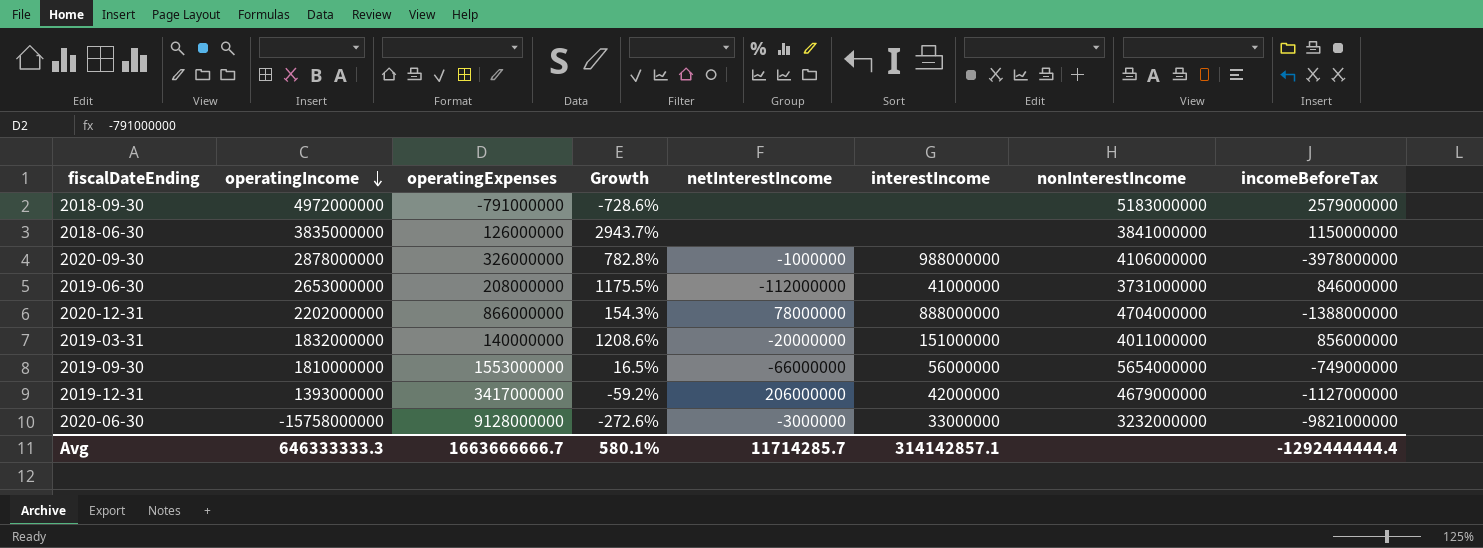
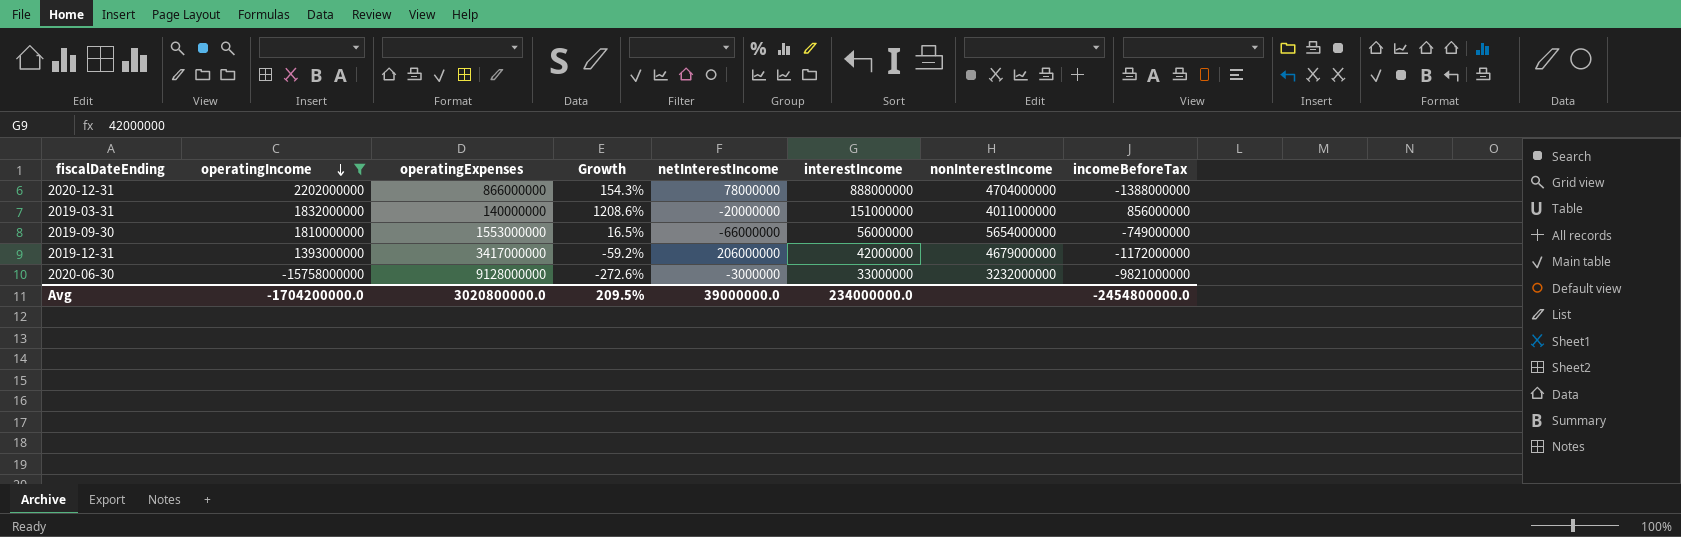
filter: none -> operatingIncome <= 2202000000
2019-12-31 | incomeBeforeTax: -1127000000 -> -1172000000
Avg | operatingIncome: 646333333.3 -> -1704200000.0
Avg | operatingExpenses: 1663666666.7 -> 3020800000.0
Avg | Growth: 580.1% -> 209.5%
Avg | netInterestIncome: 11714285.7 -> 39000000.0
Avg | interestIncome: 314142857.1 -> 234000000.0
Avg | incomeBeforeTax: -1292444444.4 -> -2454800000.0

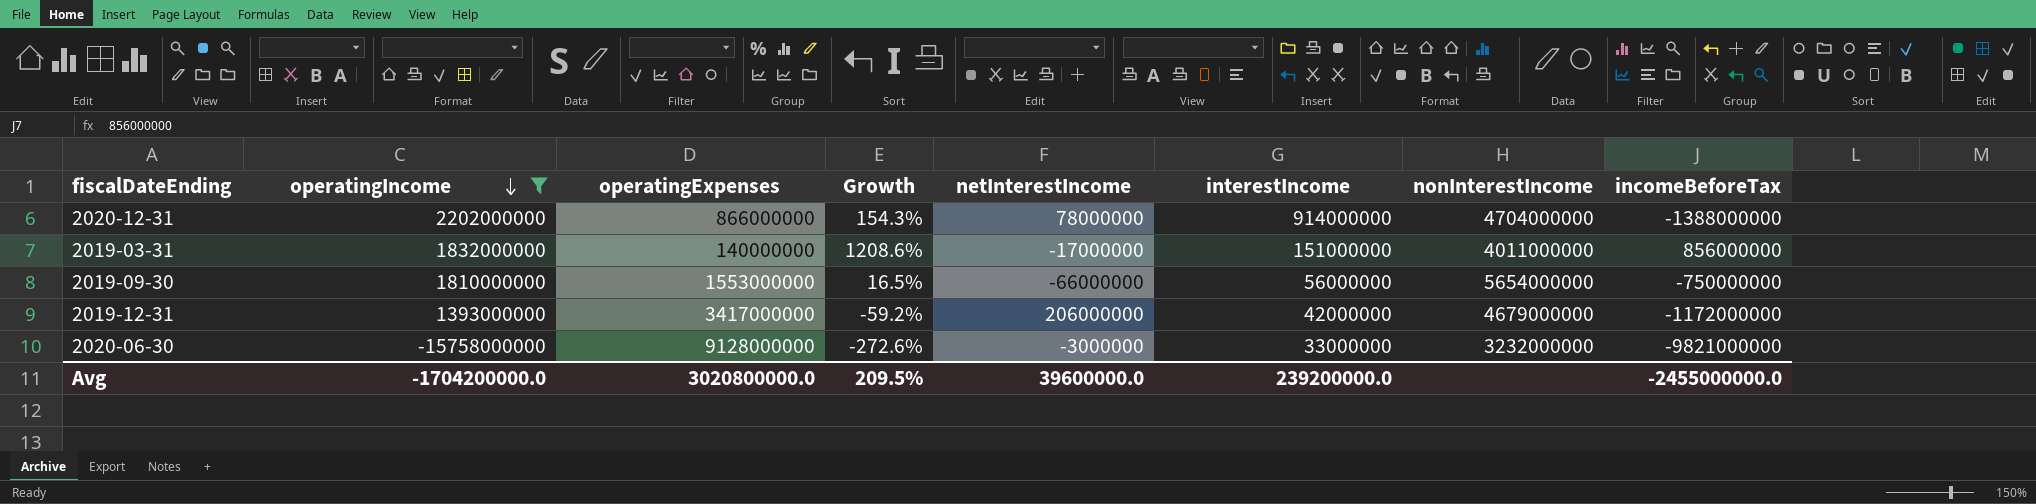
2020-12-31 | interestIncome: 888000000 -> 914000000
2019-03-31 | netInterestIncome: -20000000 -> -17000000
2019-09-30 | incomeBeforeTax: -749000000 -> -750000000
Avg | netInterestIncome: 39000000.0 -> 39600000.0
Avg | interestIncome: 234000000.0 -> 239200000.0
Avg | incomeBeforeTax: -2454800000.0 -> -2455000000.0

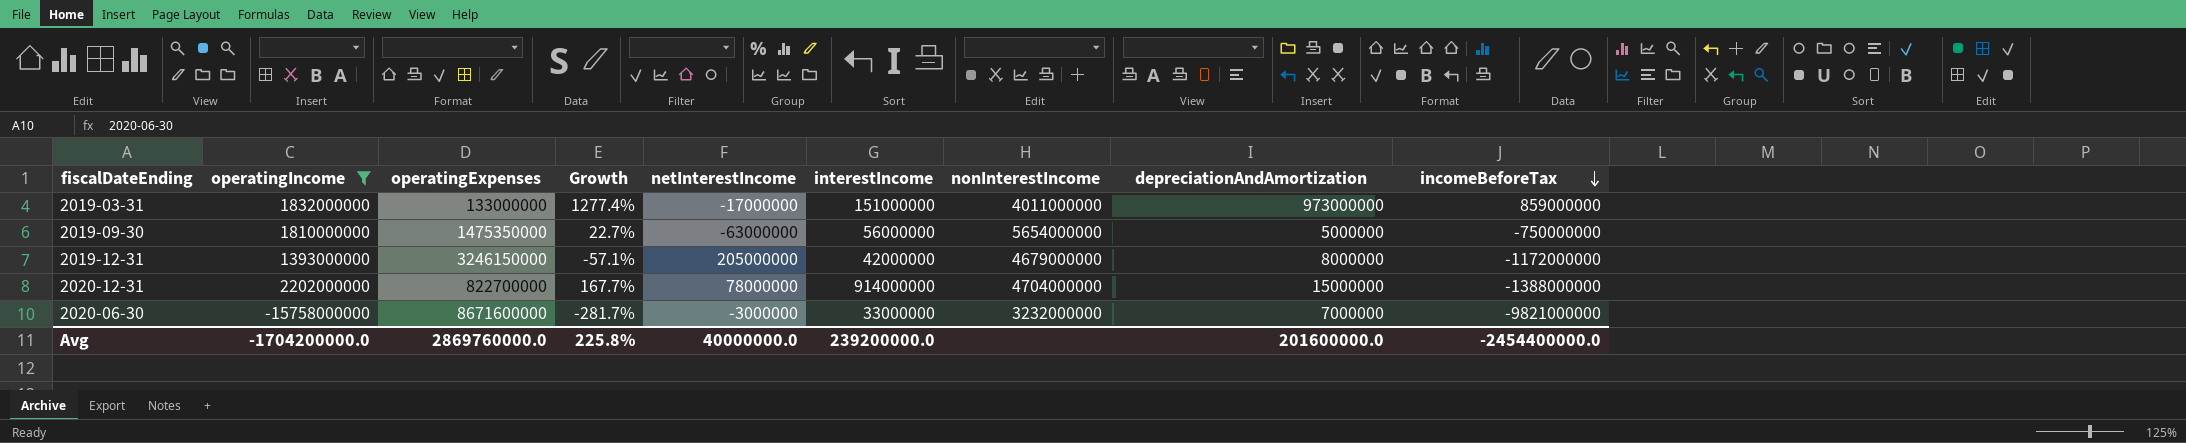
row order: operatingIncome descending -> incomeBeforeTax descending
column depreciationAndAmortization | position: none -> 8
2019-03-31 | operatingExpenses: 140000000 -> 133000000
2019-03-31 | Growth: 1208.6% -> 1277.4%
2019-03-31 | incomeBeforeTax: 856000000 -> 859000000
2019-09-30 | operatingExpenses: 1553000000 -> 1475350000
2019-09-30 | Growth: 16.5% -> 22.7%
2019-09-30 | netInterestIncome: -66000000 -> -63000000
2019-12-31 | operatingExpenses: 3417000000 -> 3246150000
2019-12-31 | Growth: -59.2% -> -57.1%
2019-12-31 | netInterestIncome: 206000000 -> 205000000
2020-12-31 | operatingExpenses: 866000000 -> 822700000
2020-12-31 | Growth: 154.3% -> 167.7%
2020-06-30 | operatingExpenses: 9128000000 -> 8671600000
2020-06-30 | Growth: -272.6% -> -281.7%
Avg | operatingExpenses: 3020800000.0 -> 2869760000.0
Avg | Growth: 209.5% -> 225.8%
Avg | netInterestIncome: 39600000.0 -> 40000000.0
Avg | incomeBeforeTax: -2455000000.0 -> -2454400000.0

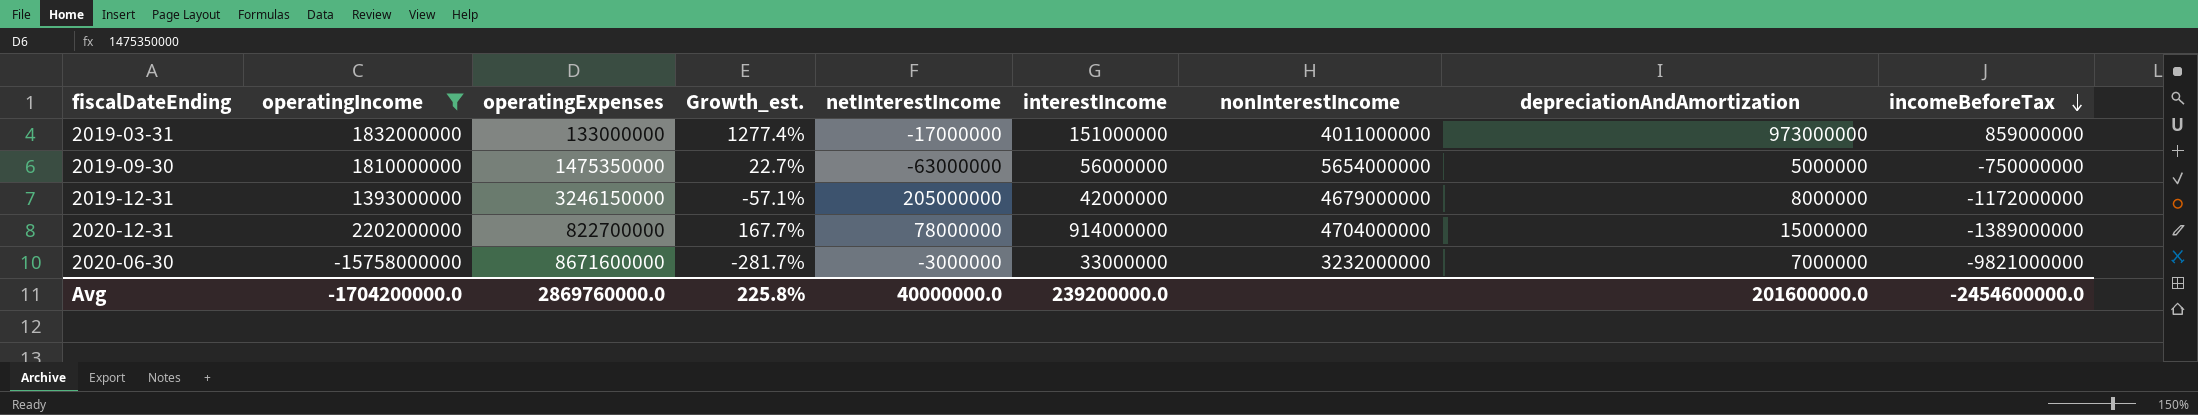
column name: Growth -> Growth_est.
2020-12-31 | incomeBeforeTax: -1388000000 -> -1389000000
Avg | incomeBeforeTax: -2454400000.0 -> -2454600000.0

